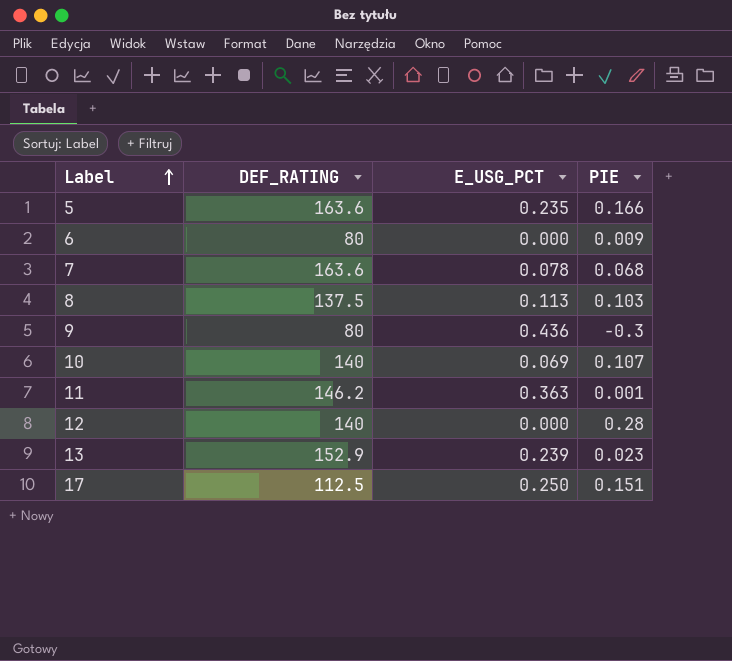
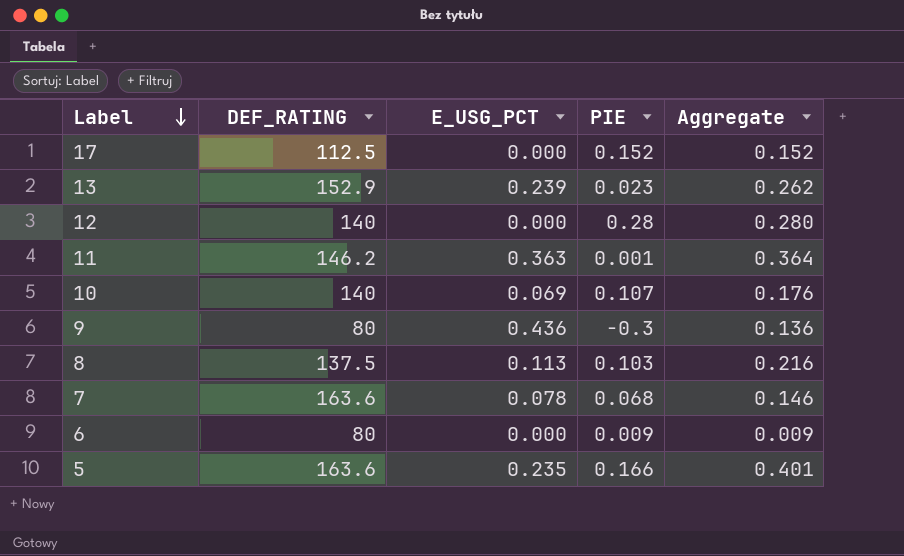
row order: Label ascending -> Label descending
column Aggregate | formula: none -> [E_USG_PCT] + [PIE]
17 | E_USG_PCT: 0.250 -> 0.000
17 | PIE: 0.151 -> 0.152

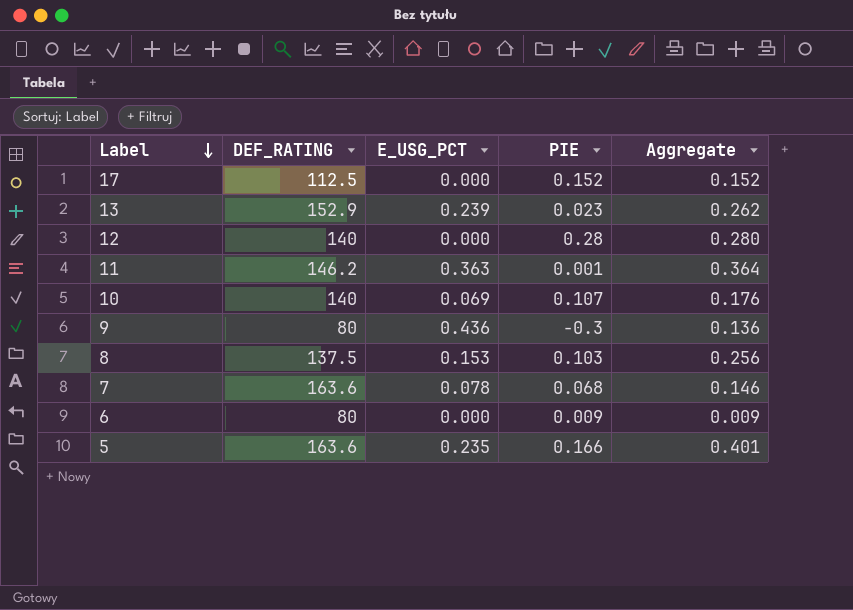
8 | E_USG_PCT: 0.113 -> 0.153
8 | Aggregate: 0.216 -> 0.256

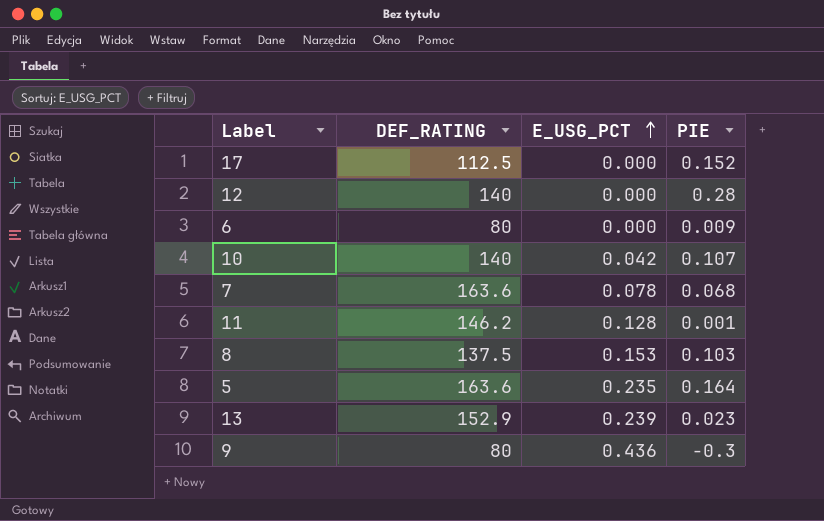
row order: Label descending -> E_USG_PCT ascending
column Aggregate | formula: [E_USG_PCT] + [PIE] -> none
10 | E_USG_PCT: 0.069 -> 0.042
11 | E_USG_PCT: 0.363 -> 0.128
5 | PIE: 0.166 -> 0.164

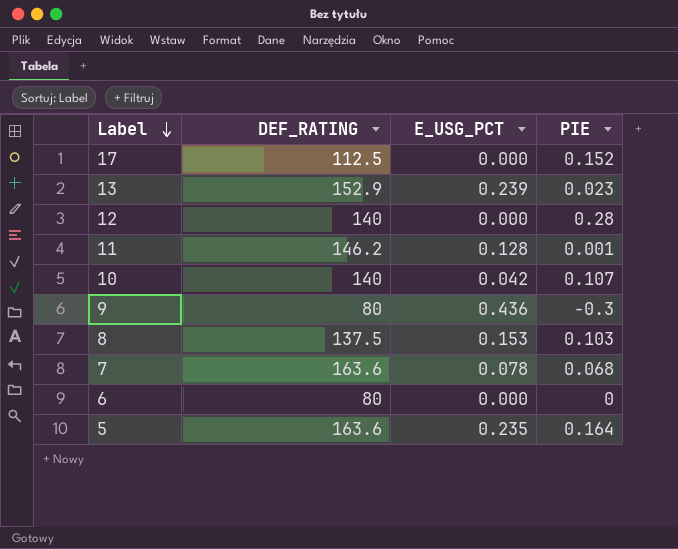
row order: E_USG_PCT ascending -> Label descending
6 | PIE: 0.009 -> 0

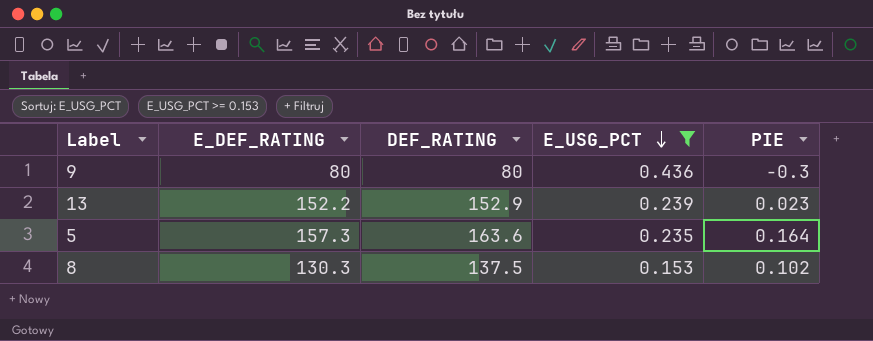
filter: none -> E_USG_PCT >= 0.153
row order: Label descending -> E_USG_PCT descending
column E_DEF_RATING | position: none -> 2
8 | PIE: 0.103 -> 0.102

